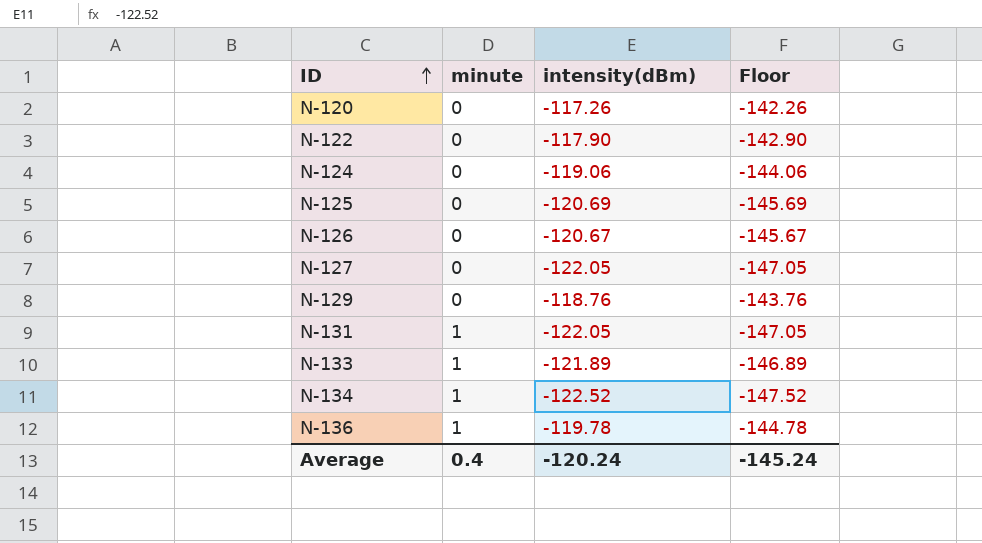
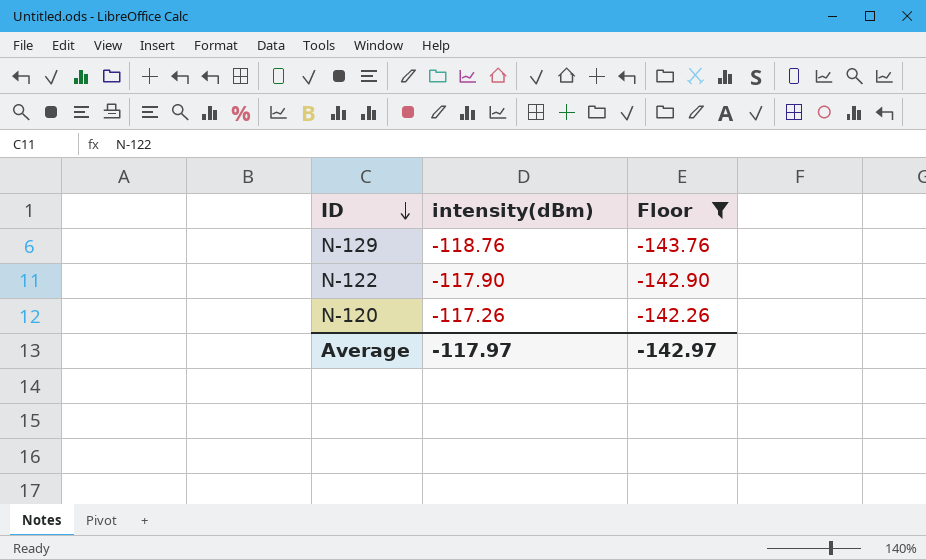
filter: none -> Floor >= -143.76
row order: ID ascending -> ID descending
column minute | position: 2 -> none
Average | intensity(dBm): -120.24 -> -117.97
Average | Floor: -145.24 -> -142.97

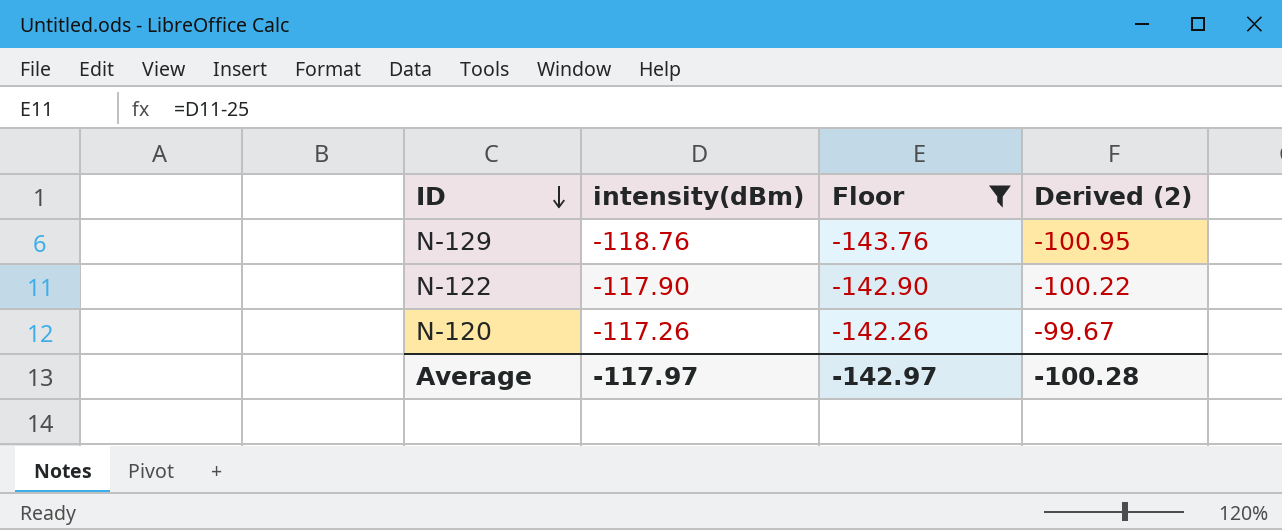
column Derived (2) | formula: none -> [intensity(dBm)] * 0.85

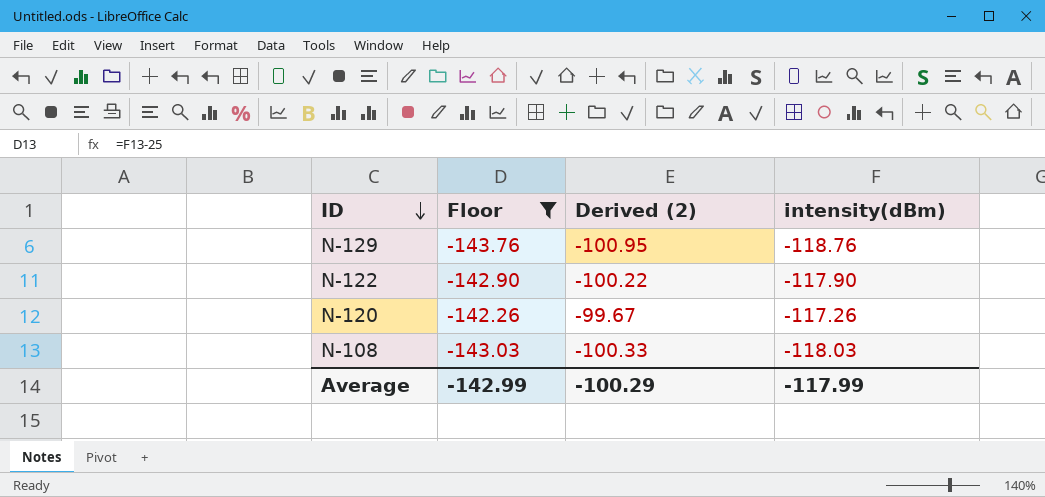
column intensity(dBm) | position: 2 -> 4
row N-108: none -> -143.03 | -100.33 | -118.03
Average | Floor: -142.97 -> -142.99
Average | Derived (2): -100.28 -> -100.29
Average | intensity(dBm): -117.97 -> -117.99

